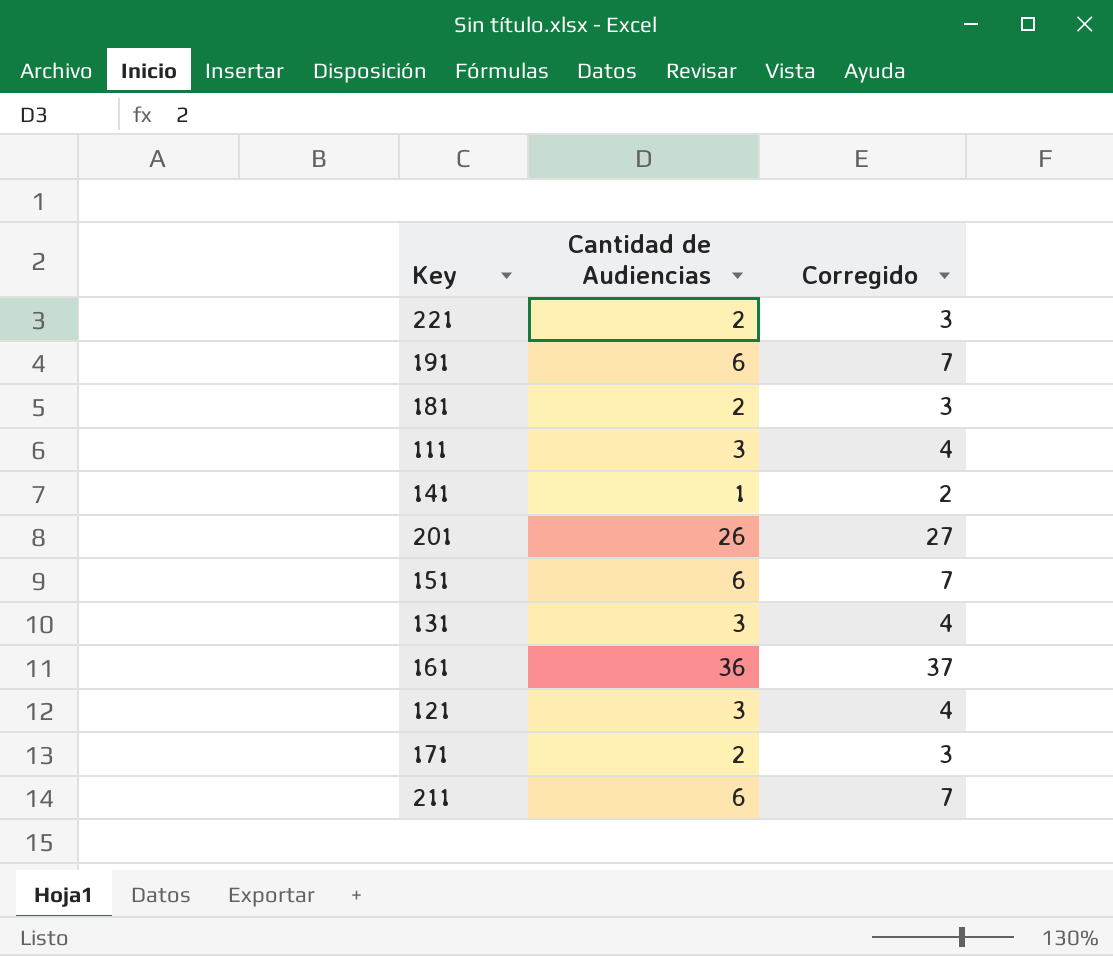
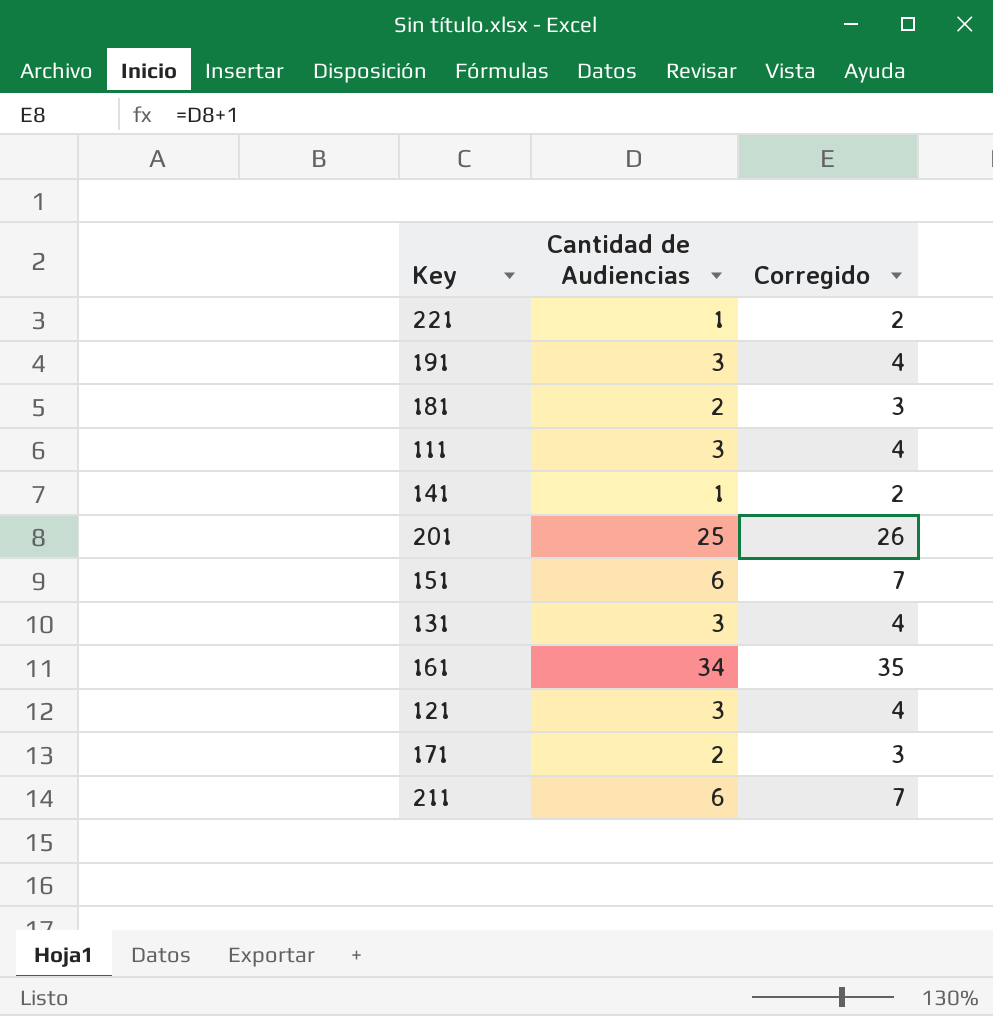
221 | Cantidad de Audiencias: 2 -> 1
221 | Corregido: 3 -> 2
191 | Cantidad de Audiencias: 6 -> 3
191 | Corregido: 7 -> 4
201 | Cantidad de Audiencias: 26 -> 25
201 | Corregido: 27 -> 26
161 | Cantidad de Audiencias: 36 -> 34
161 | Corregido: 37 -> 35

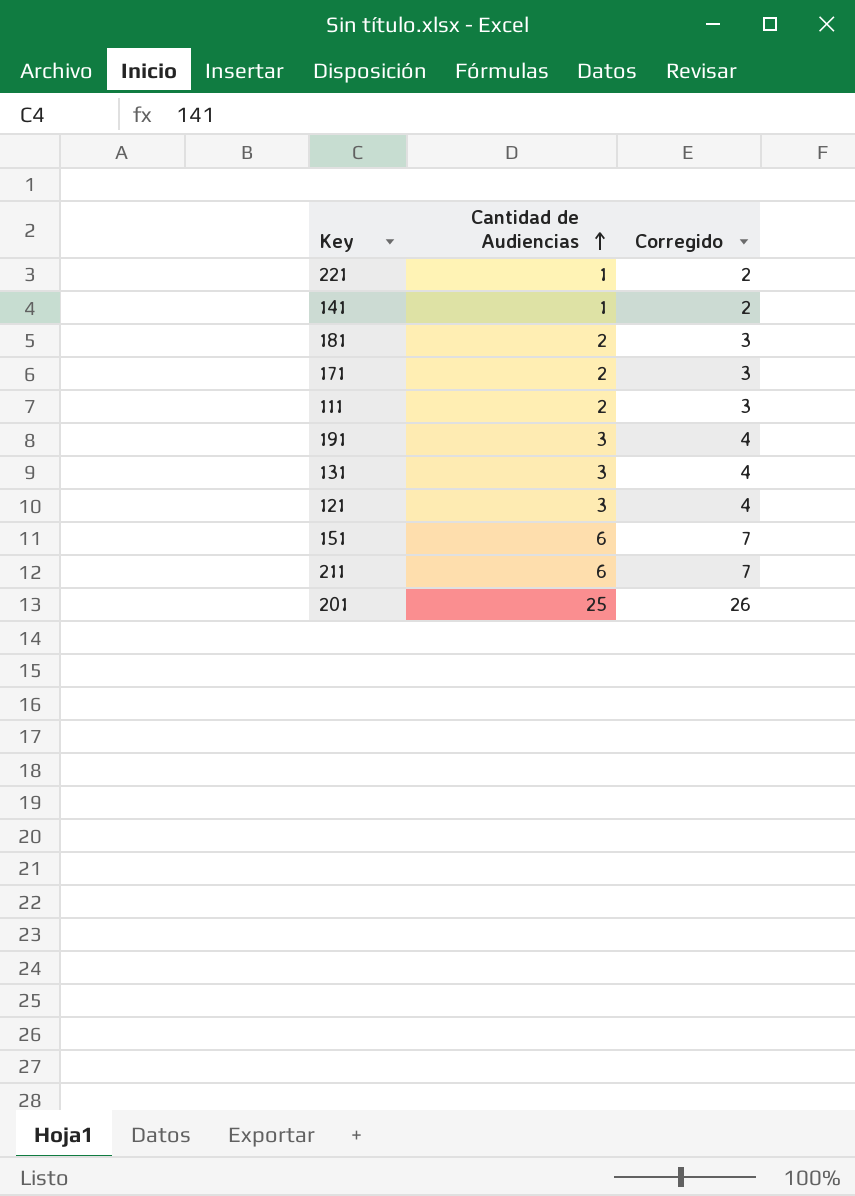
row order: none -> Cantidad de Audiencias ascending
row 161: 34 | 35 -> none
111 | Cantidad de Audiencias: 3 -> 2
111 | Corregido: 4 -> 3

